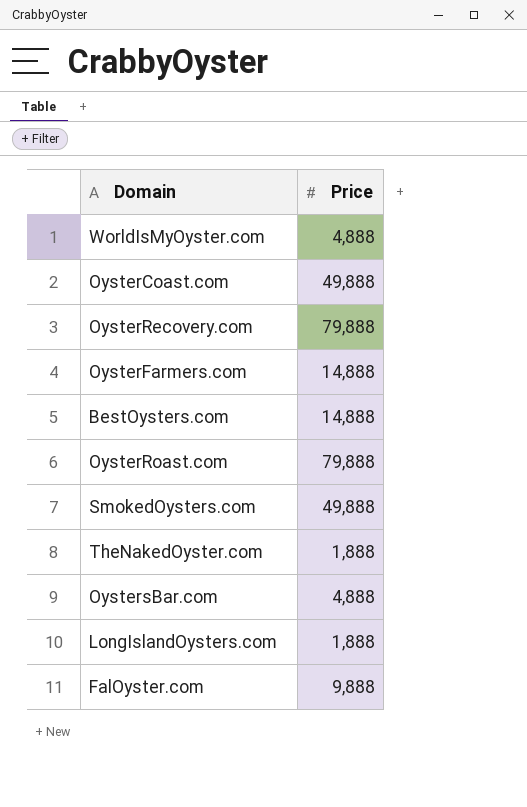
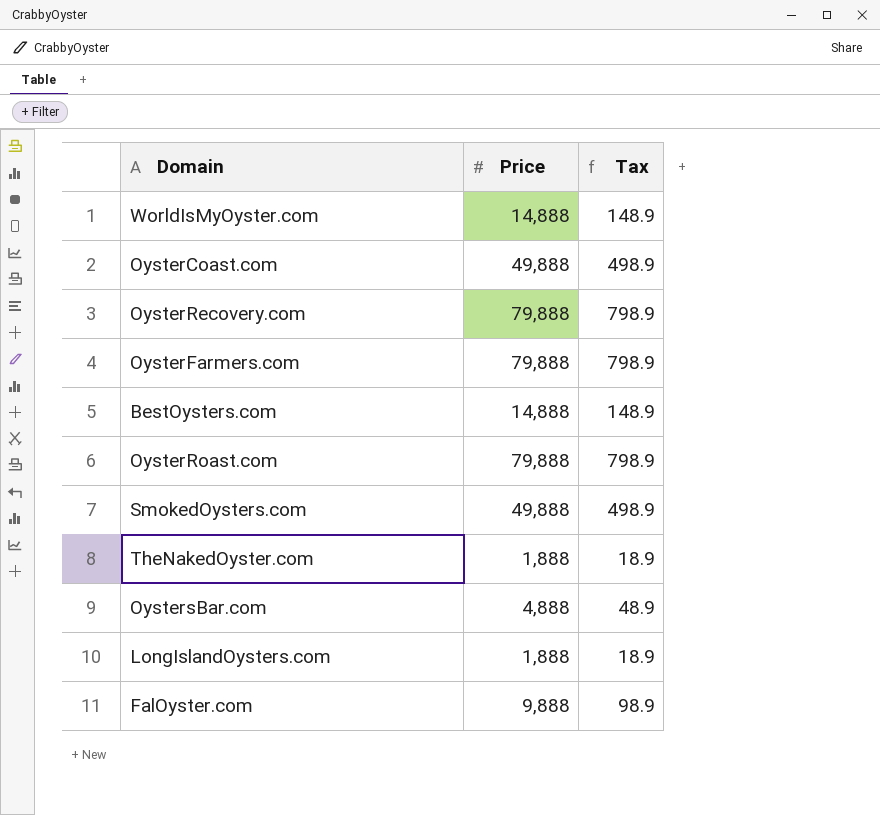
column Tax | formula: none -> [Price] * 0.01
WorldIsMyOyster.com | Price: 4,888 -> 14,888
OysterFarmers.com | Price: 14,888 -> 79,888

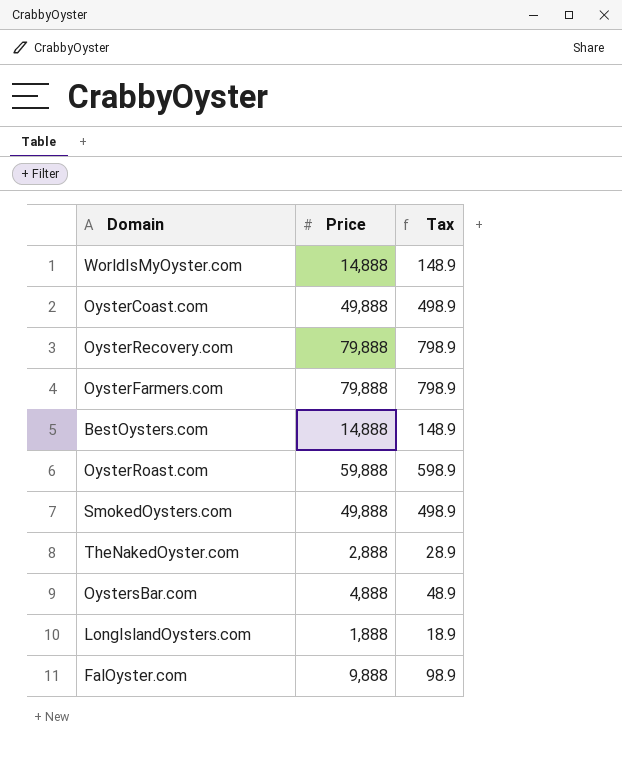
OysterRoast.com | Price: 79,888 -> 59,888
OysterRoast.com | Tax: 798.9 -> 598.9
TheNakedOyster.com | Price: 1,888 -> 2,888
TheNakedOyster.com | Tax: 18.9 -> 28.9

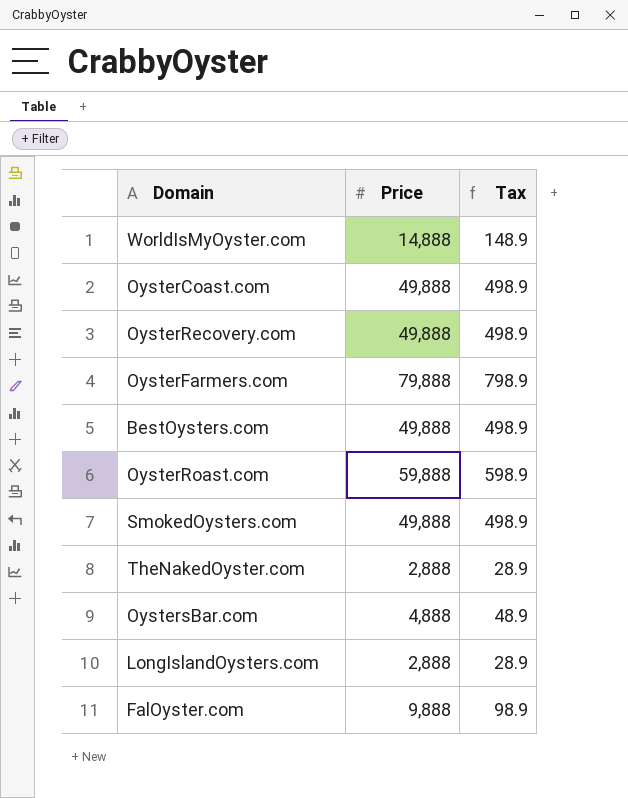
OysterRecovery.com | Price: 79,888 -> 49,888
OysterRecovery.com | Tax: 798.9 -> 498.9
BestOysters.com | Price: 14,888 -> 49,888
BestOysters.com | Tax: 148.9 -> 498.9
LongIslandOysters.com | Price: 1,888 -> 2,888
LongIslandOysters.com | Tax: 18.9 -> 28.9

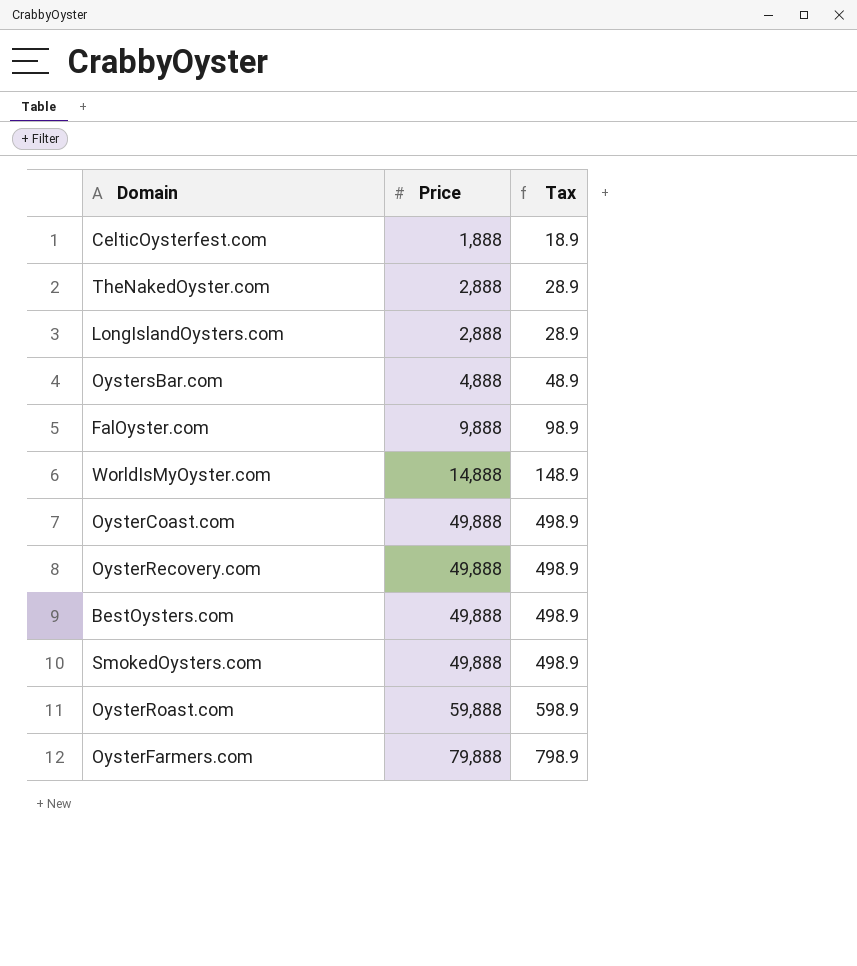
row order: none -> Price ascending
row CelticOysterfest.com: none -> 1,888 | 18.9

